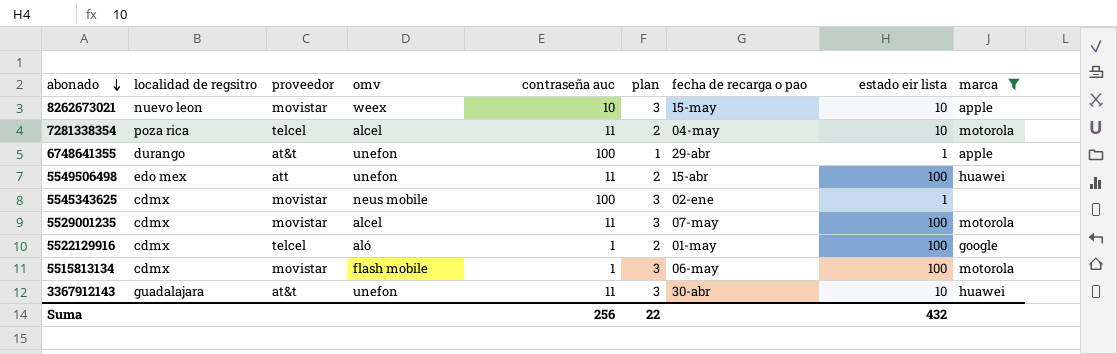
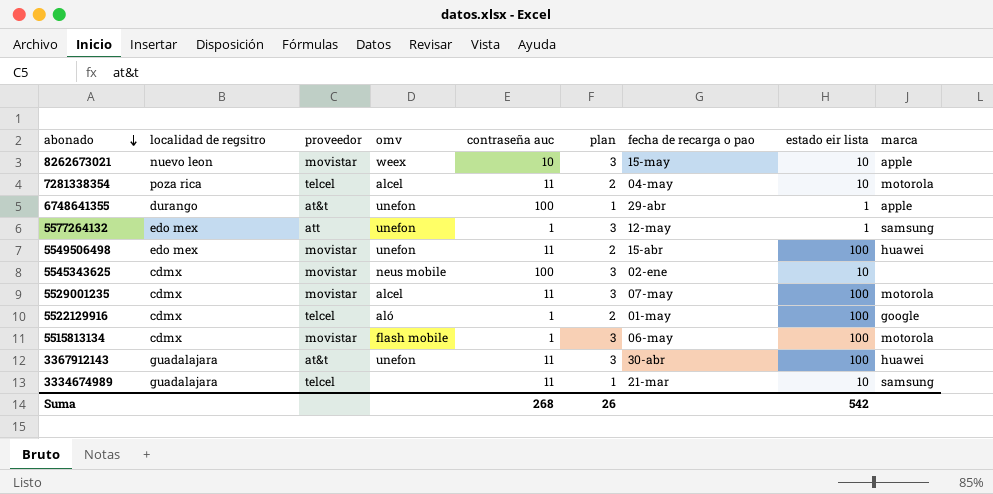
filter: marca != samsung -> none
5549506498 | proveedor: att -> movistar
5545343625 | estado eir lista: 1 -> 10
3367912143 | estado eir lista: 10 -> 100
Suma | contraseña auc: 256 -> 268
Suma | plan: 22 -> 26
Suma | estado eir lista: 432 -> 542

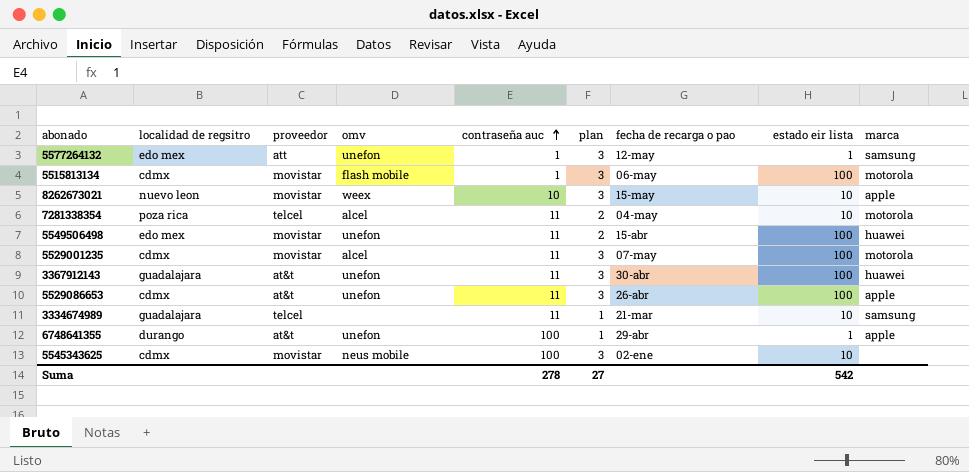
row order: abonado descending -> contraseña auc ascending
row 5522129916: cdmx | telcel | aló | 1 | 2 | 01-may | 100 | google -> none
row 5529086653: none -> cdmx | at&t | unefon | 11 | 3 | 26-abr | 100 | apple
Suma | contraseña auc: 268 -> 278
Suma | plan: 26 -> 27

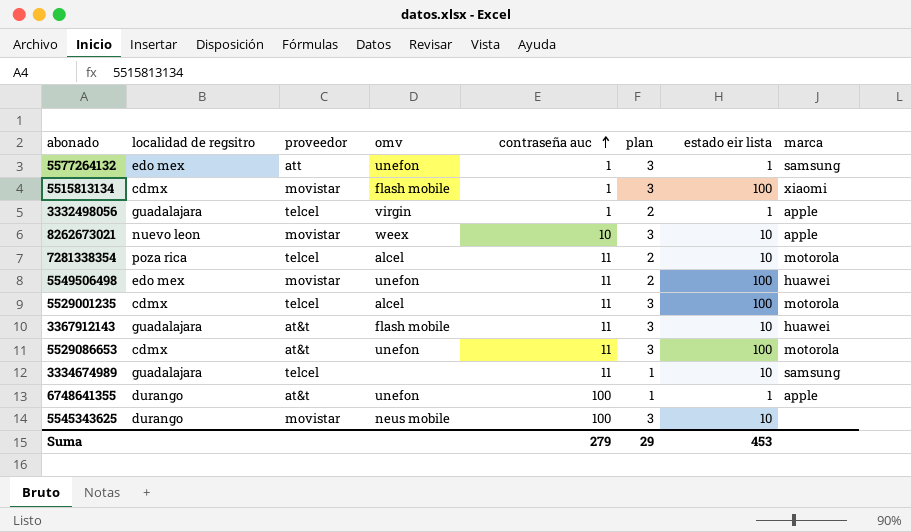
column fecha de recarga o pao | position: 7 -> none
5515813134 | marca: motorola -> xiaomi
row 3332498056: none -> guadalajara | telcel | virgin | 1 | 2 | 1 | apple
5529001235 | proveedor: movistar -> telcel
3367912143 | omv: unefon -> flash mobile
3367912143 | estado eir lista: 100 -> 10
5529086653 | marca: apple -> motorola
5545343625 | localidad de regsitro: cdmx -> durango
Suma | contraseña auc: 278 -> 279
Suma | plan: 27 -> 29
Suma | estado eir lista: 542 -> 453

